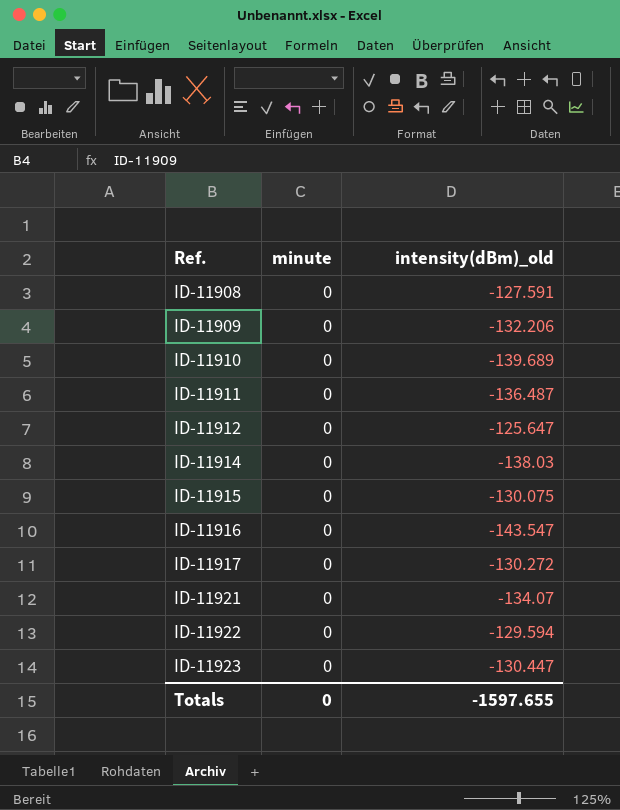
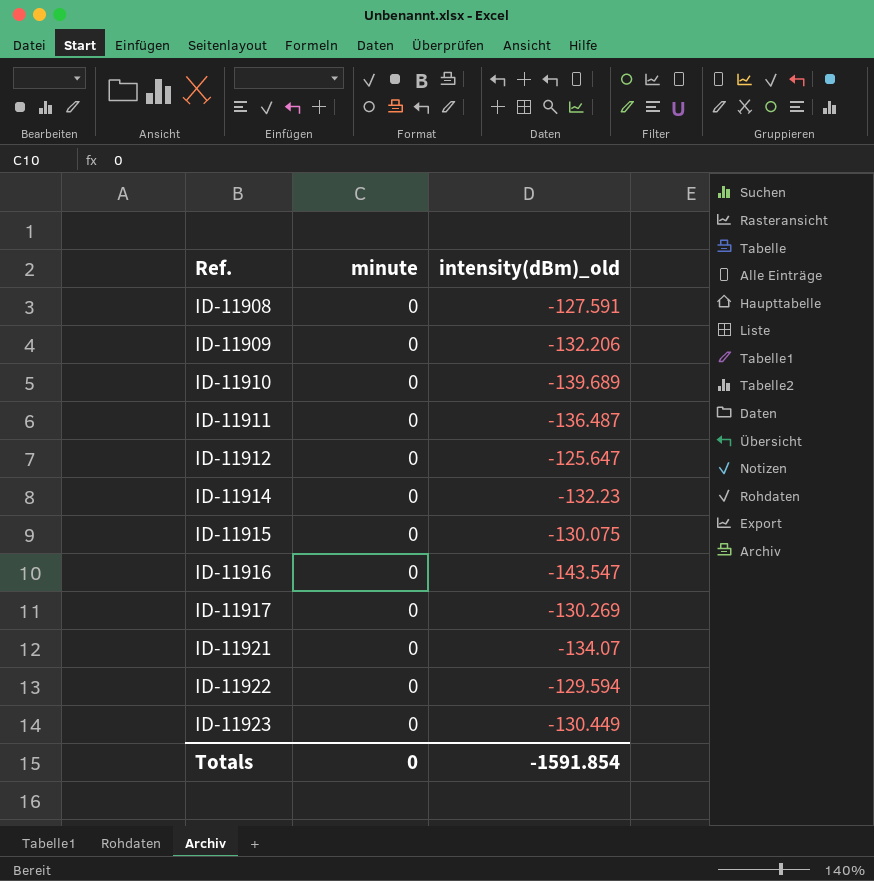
ID-11914 | intensity(dBm)_old: -138.03 -> -132.23
ID-11917 | intensity(dBm)_old: -130.272 -> -130.269
ID-11923 | intensity(dBm)_old: -130.447 -> -130.449
Totals | intensity(dBm)_old: -1597.655 -> -1591.854

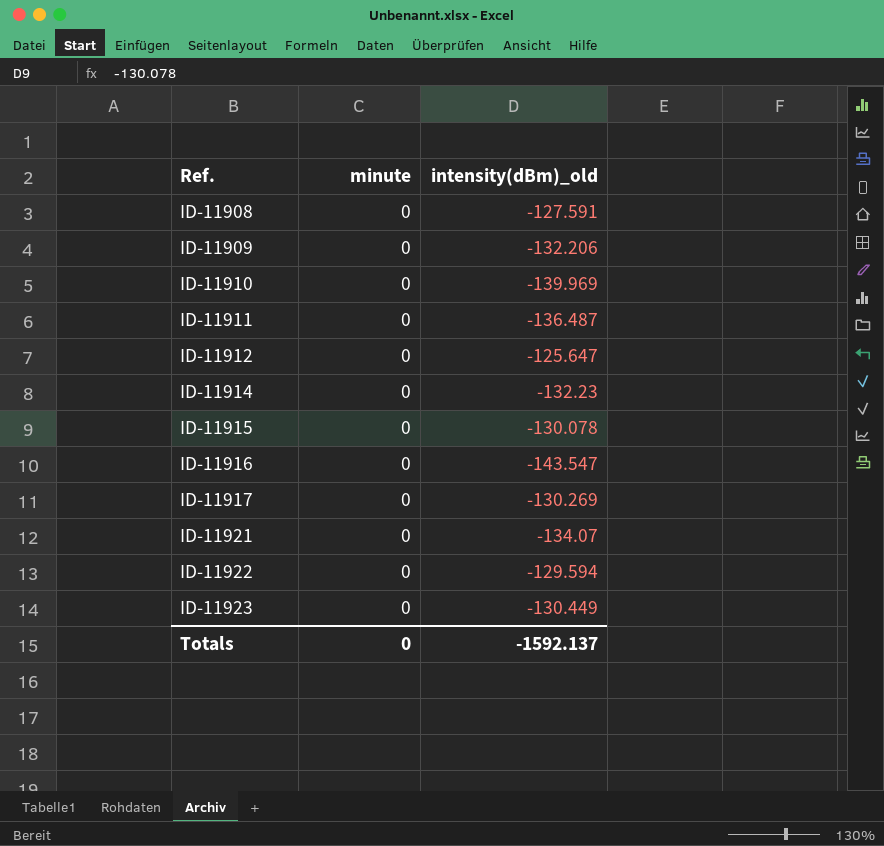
ID-11910 | intensity(dBm)_old: -139.689 -> -139.969
ID-11915 | intensity(dBm)_old: -130.075 -> -130.078
Totals | intensity(dBm)_old: -1591.854 -> -1592.137

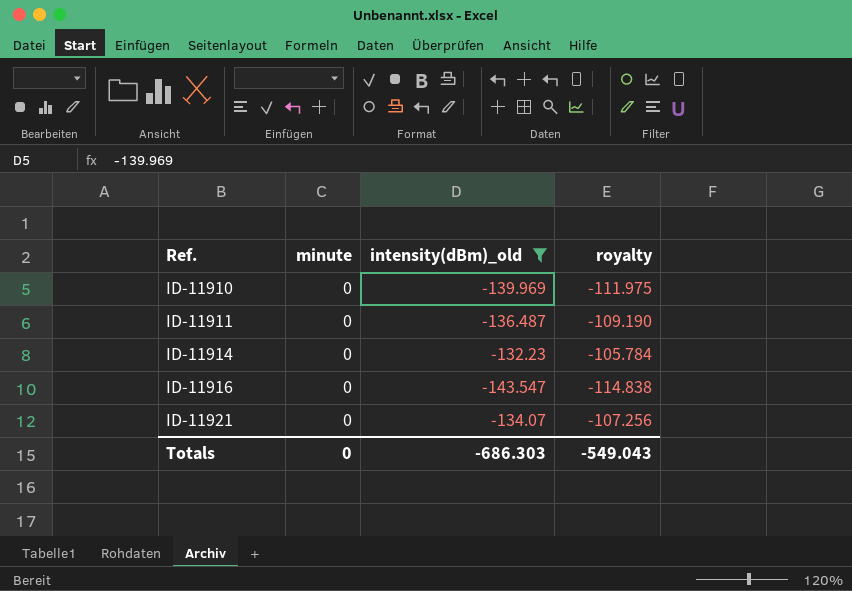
filter: none -> intensity(dBm)_old <= -132.23
column royalty | formula: none -> [intensity(dBm)_old] * 0.8
Totals | intensity(dBm)_old: -1592.137 -> -686.303

